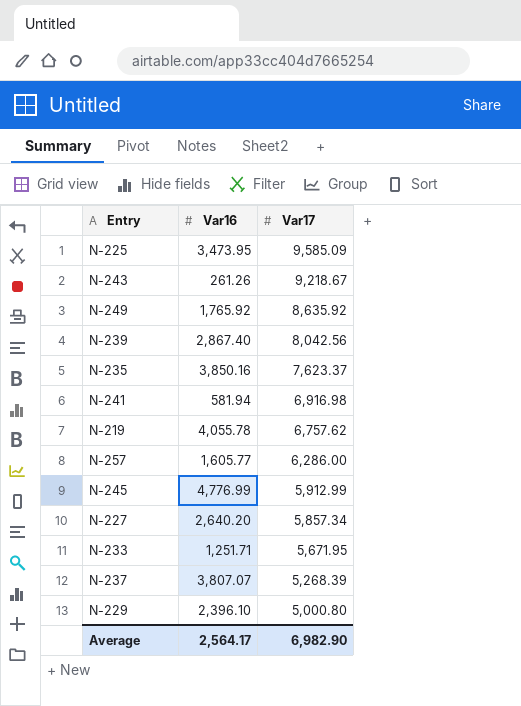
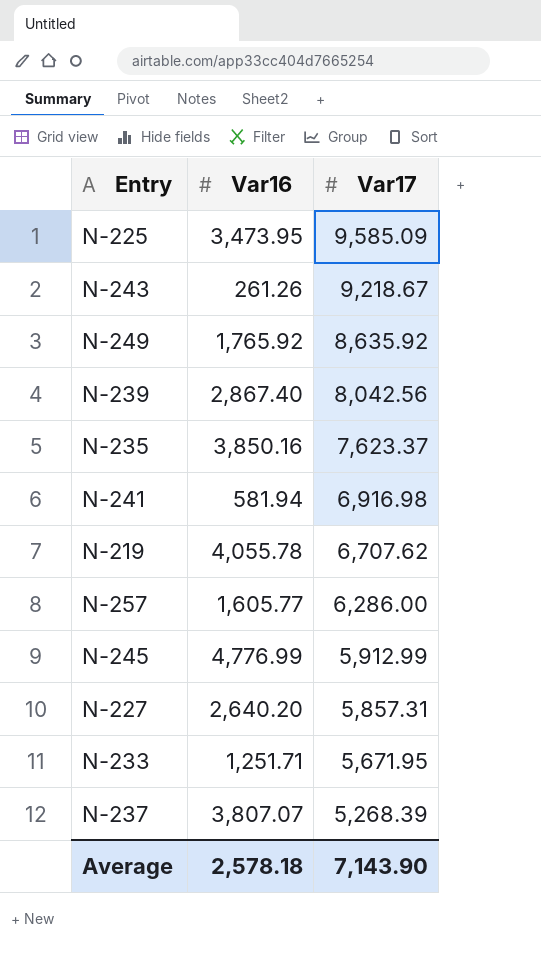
row N-229: 2,396.10 | 5,000.80 -> none
N-219 | Var17: 6,757.62 -> 6,707.62
N-227 | Var17: 5,857.34 -> 5,857.31
Average | Var16: 2,564.17 -> 2,578.18
Average | Var17: 6,982.90 -> 7,143.90

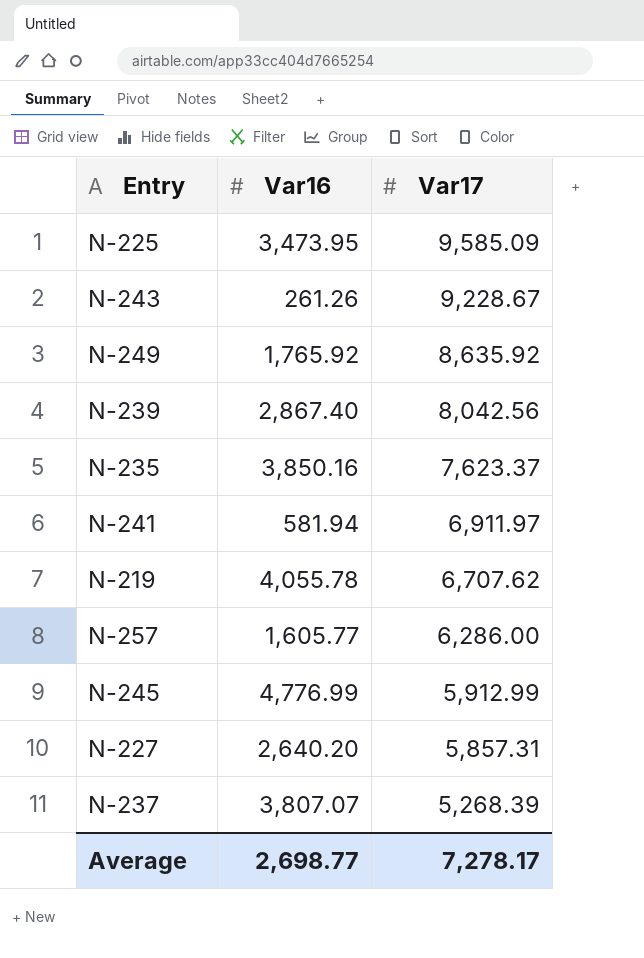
row N-233: 1,251.71 | 5,671.95 -> none
N-243 | Var17: 9,218.67 -> 9,228.67
N-241 | Var17: 6,916.98 -> 6,911.97
Average | Var16: 2,578.18 -> 2,698.77
Average | Var17: 7,143.90 -> 7,278.17

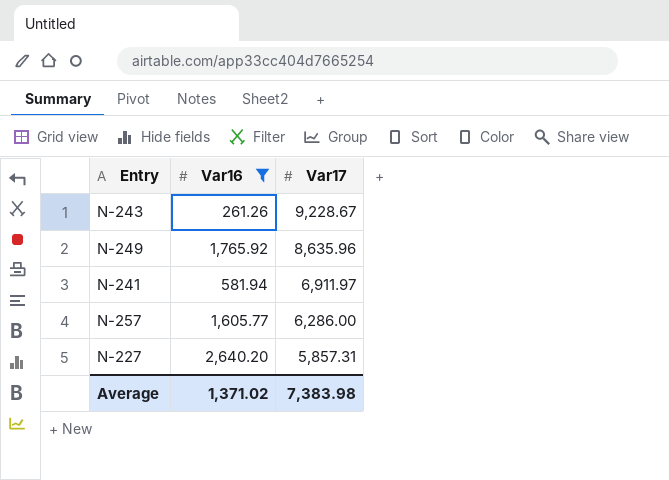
filter: none -> Var16 <= 2,640.20
N-249 | Var17: 8,635.92 -> 8,635.96
Average | Var16: 2,698.77 -> 1,371.02
Average | Var17: 7,278.17 -> 7,383.98

